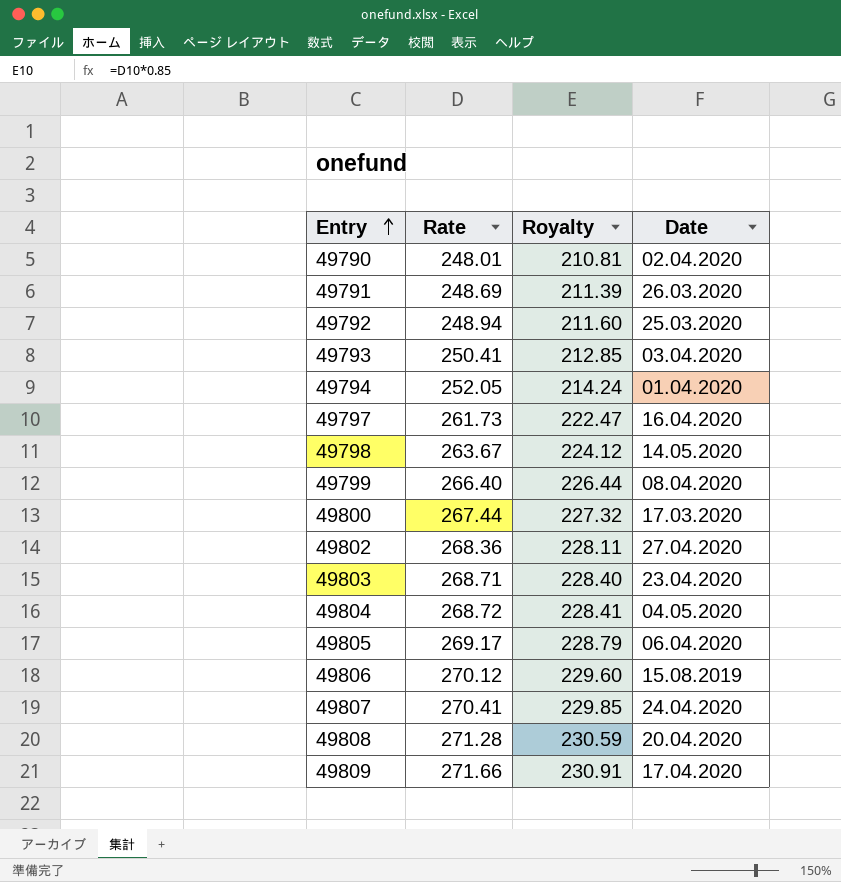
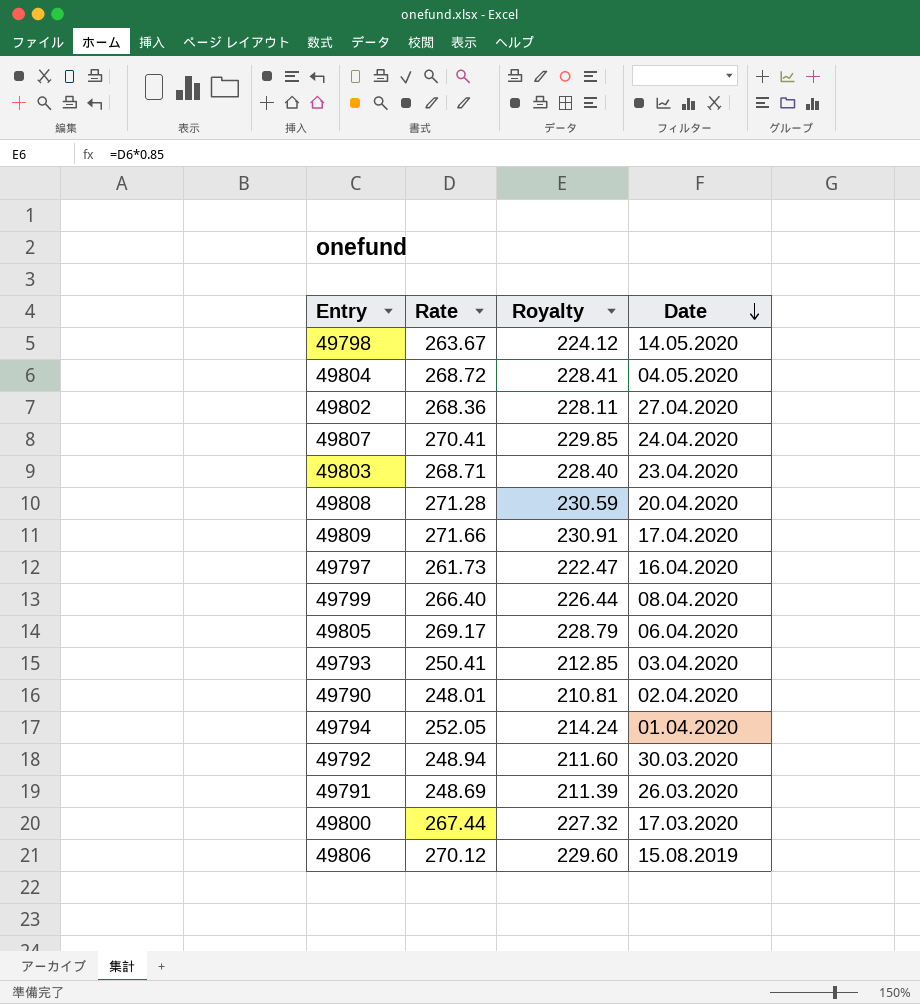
row order: Entry ascending -> Date descending
49792 | Date: 25.03.2020 -> 30.03.2020

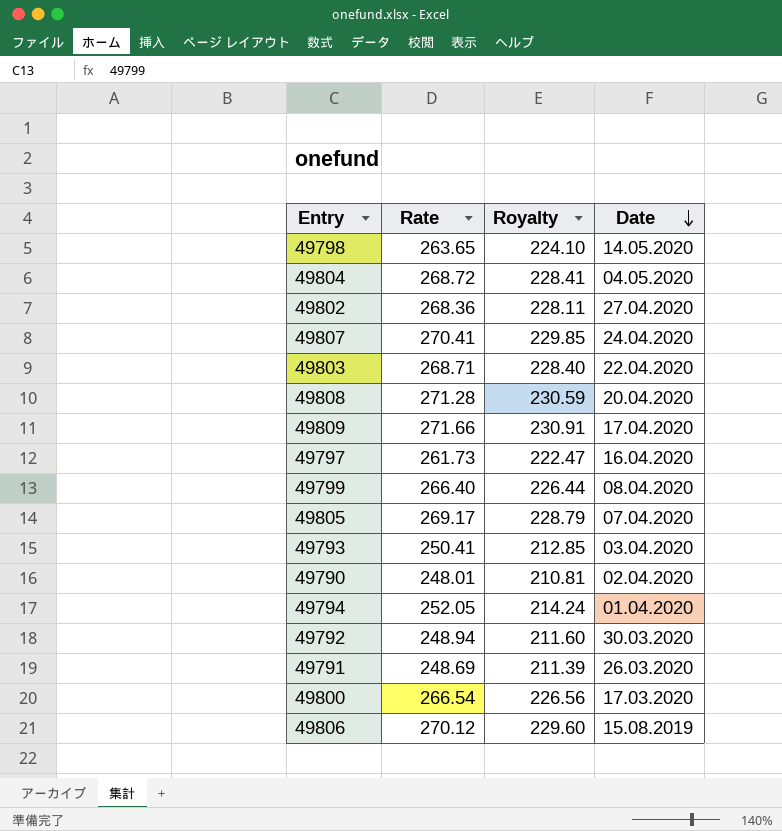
49798 | Rate: 263.67 -> 263.65
49798 | Royalty: 224.12 -> 224.10
49803 | Date: 23.04.2020 -> 22.04.2020
49805 | Date: 06.04.2020 -> 07.04.2020
49800 | Rate: 267.44 -> 266.54
49800 | Royalty: 227.32 -> 226.56

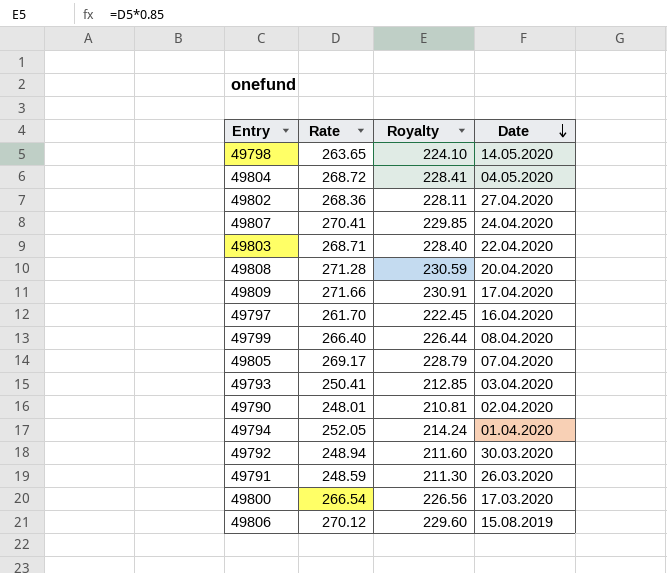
49797 | Rate: 261.73 -> 261.70
49797 | Royalty: 222.47 -> 222.45
49791 | Rate: 248.69 -> 248.59
49791 | Royalty: 211.39 -> 211.30

